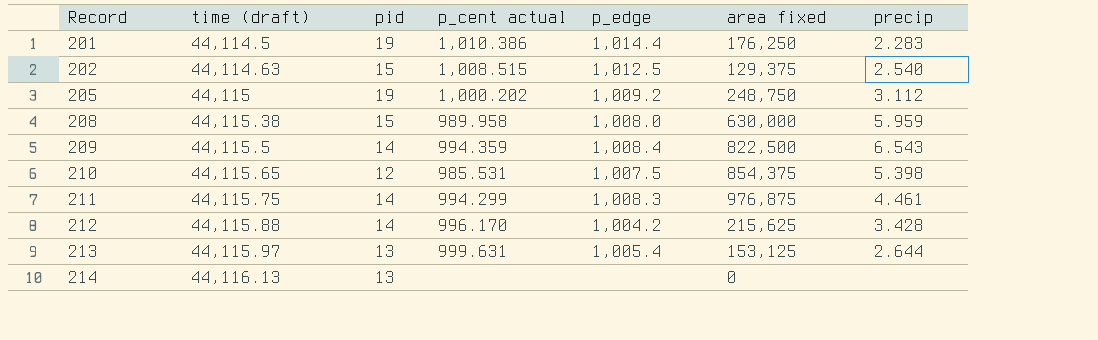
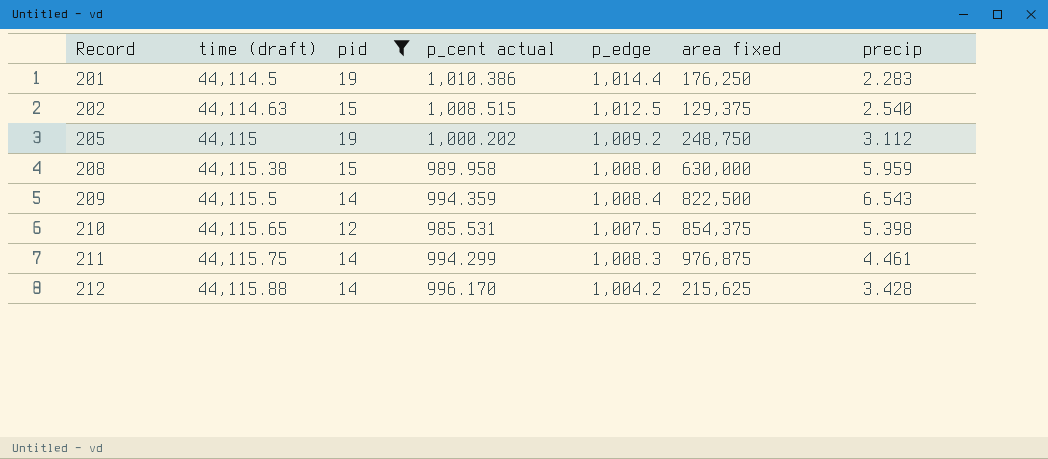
filter: none -> pid != 13

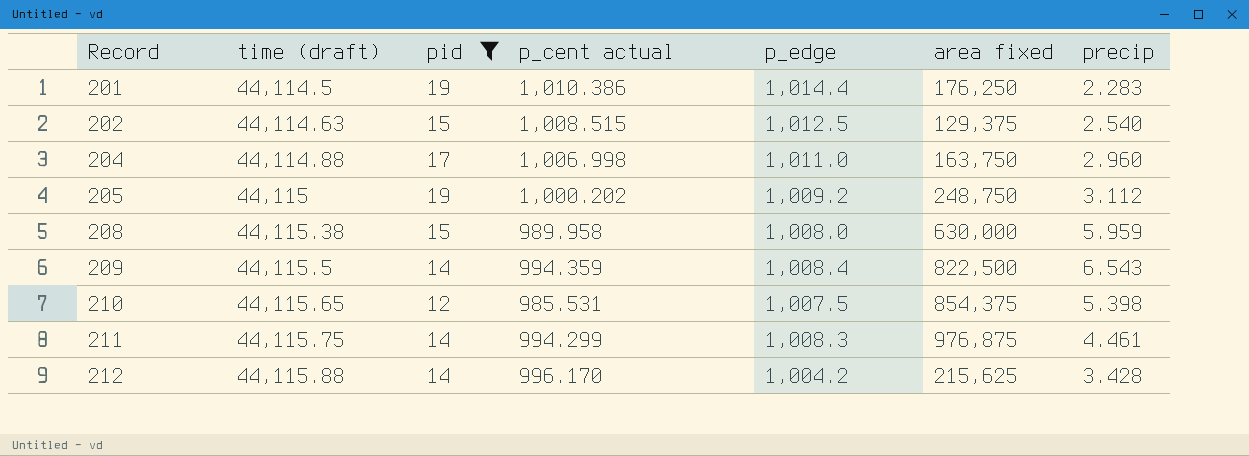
row 204: none -> 44,114.88 | 17 | 1,006.998 | 1,011.0 | 163,750 | 2.960

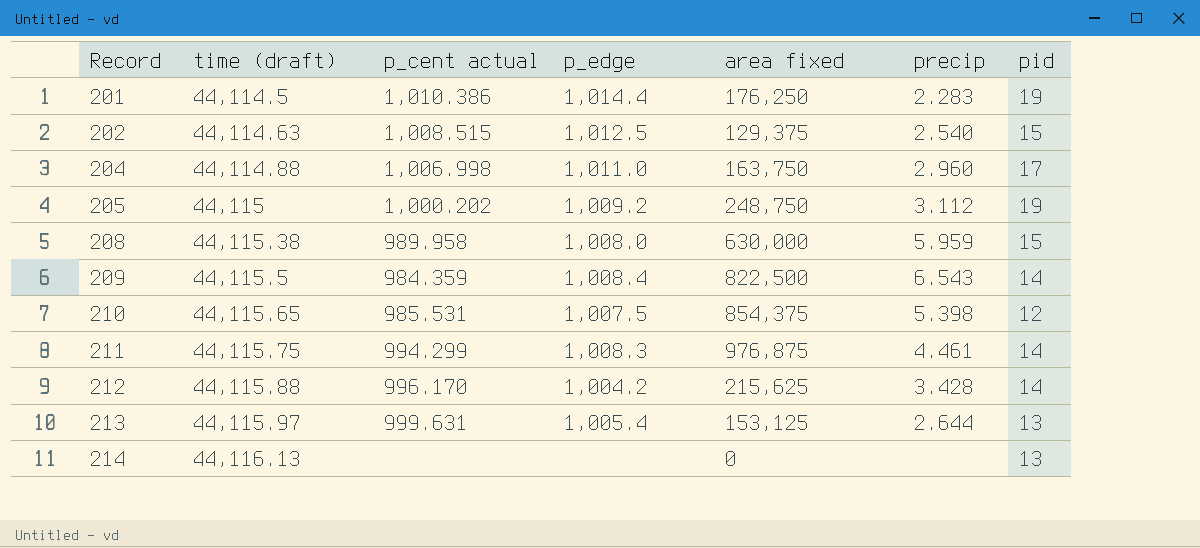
filter: pid != 13 -> none
column pid | position: 3 -> 7
209 | p_cent actual: 994.359 -> 984.359

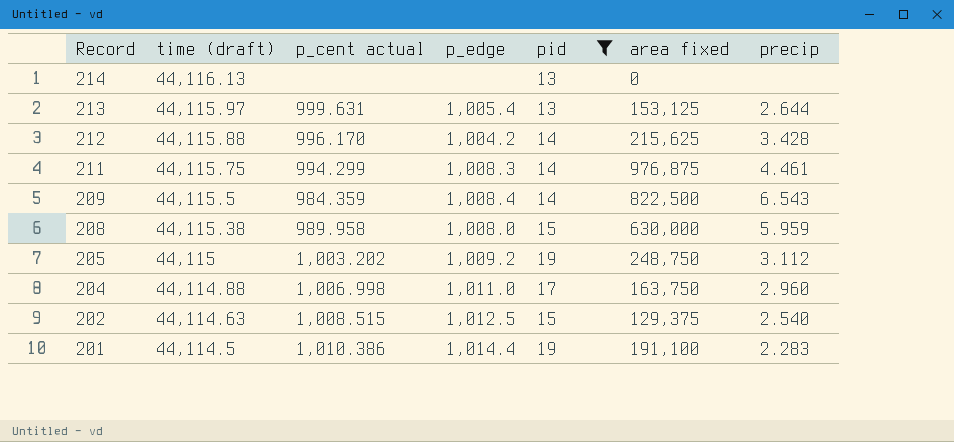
filter: none -> pid != 12
row order: Record ascending -> Record descending
column pid | position: 7 -> 5
205 | p_cent actual: 1,000.202 -> 1,003.202
201 | area fixed: 176,250 -> 191,100

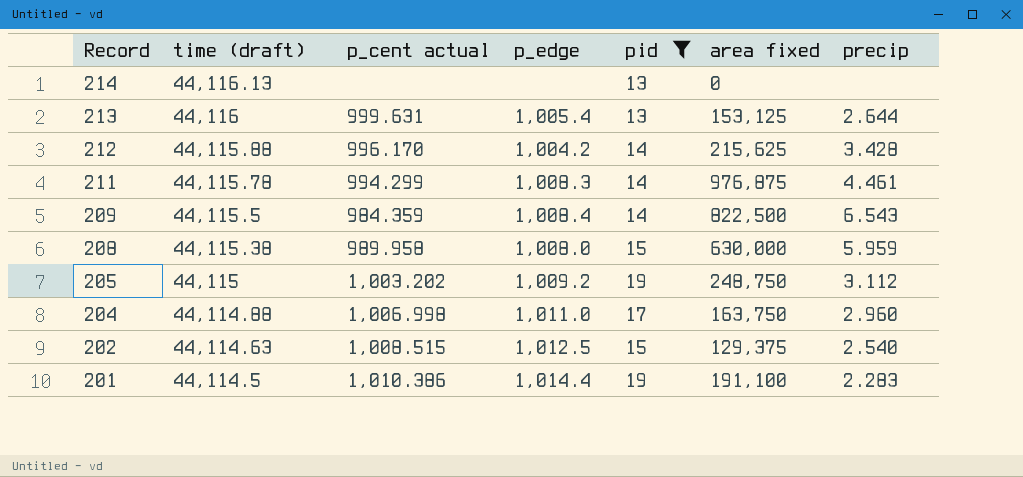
213 | time (draft): 44,115.97 -> 44,116
211 | time (draft): 44,115.75 -> 44,115.78

